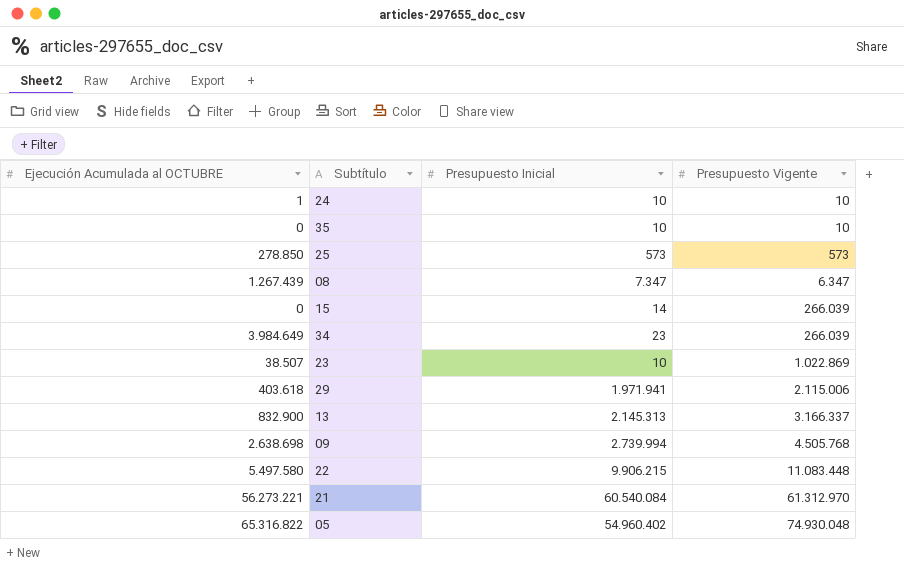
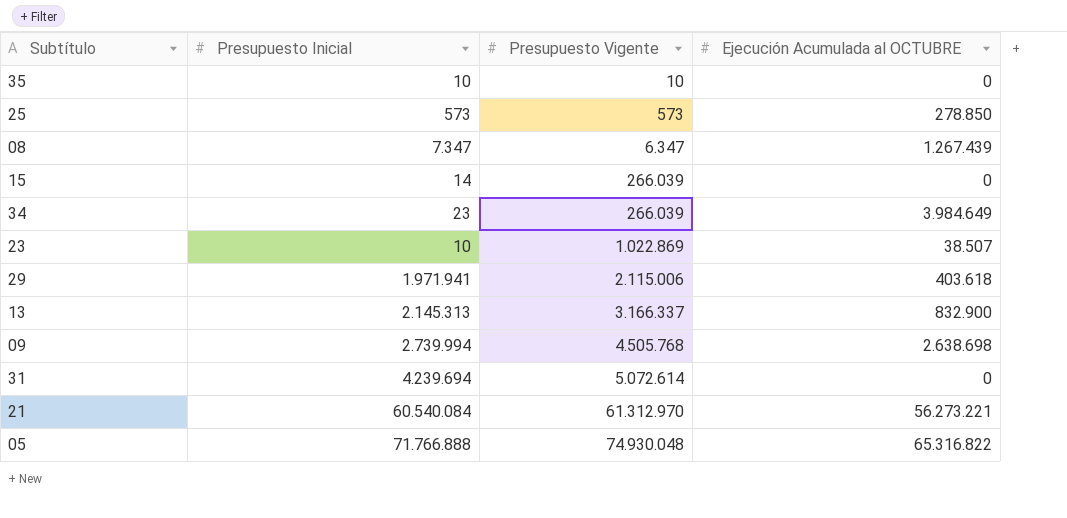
column Ejecución Acumulada al OCTUBRE | position: 1 -> 4
row 24: 1 | 10 | 10 -> none
row 22: 5.497.580 | 9.906.215 | 11.083.448 -> none
row 31: none -> 4.239.694 | 5.072.614 | 0
05 | Presupuesto Inicial: 54.960.402 -> 71.766.888

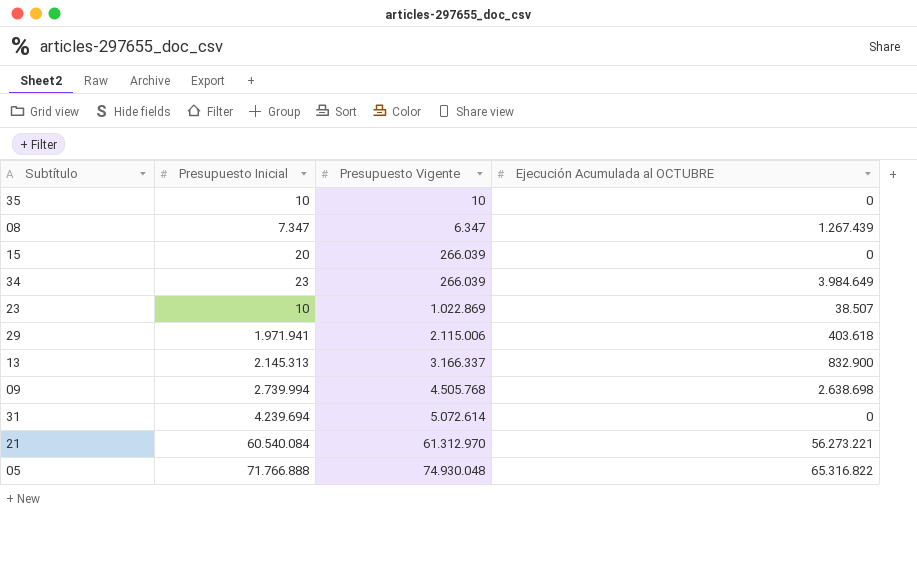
row 25: 573 | 573 | 278.850 -> none
15 | Presupuesto Inicial: 14 -> 20

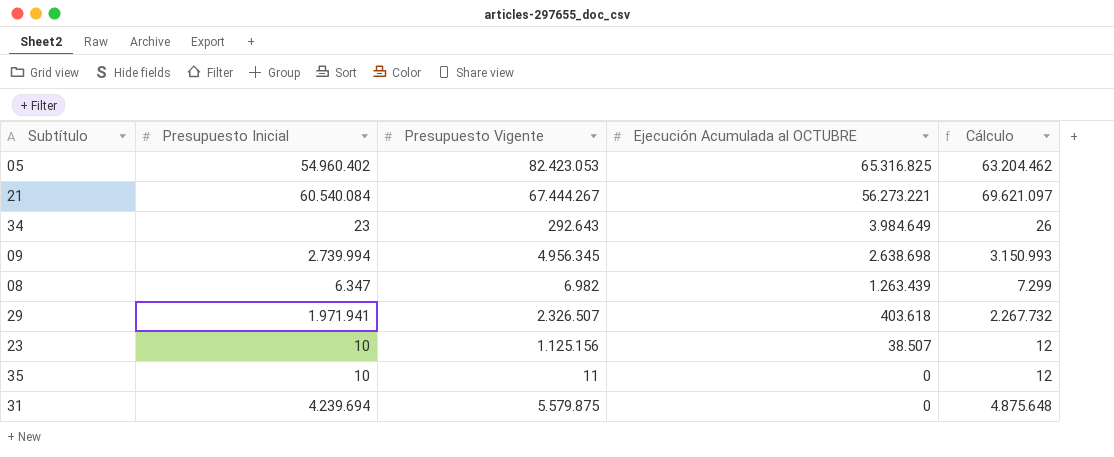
row order: Presupuesto Vigente ascending -> Ejecución Acumulada al OCTUBRE descending
column Cálculo | formula: none -> [Presupuesto Inicial] * 1,15
row 15: 20 | 266.039 | 0 -> none
row 13: 2.145.313 | 3.166.337 | 832.900 -> none
05 | Presupuesto Inicial: 71.766.888 -> 54.960.402
05 | Presupuesto Vigente: 74.930.048 -> 82.423.053
05 | Ejecución Acumulada al OCTUBRE: 65.316.822 -> 65.316.825
21 | Presupuesto Vigente: 61.312.970 -> 67.444.267
34 | Presupuesto Vigente: 266.039 -> 292.643
09 | Presupuesto Vigente: 4.505.768 -> 4.956.345
08 | Presupuesto Inicial: 7.347 -> 6.347
08 | Presupuesto Vigente: 6.347 -> 6.982
08 | Ejecución Acumulada al OCTUBRE: 1.267.439 -> 1.263.439
29 | Presupuesto Vigente: 2.115.006 -> 2.326.507
23 | Presupuesto Vigente: 1.022.869 -> 1.125.156
35 | Presupuesto Vigente: 10 -> 11
31 | Presupuesto Vigente: 5.072.614 -> 5.579.875

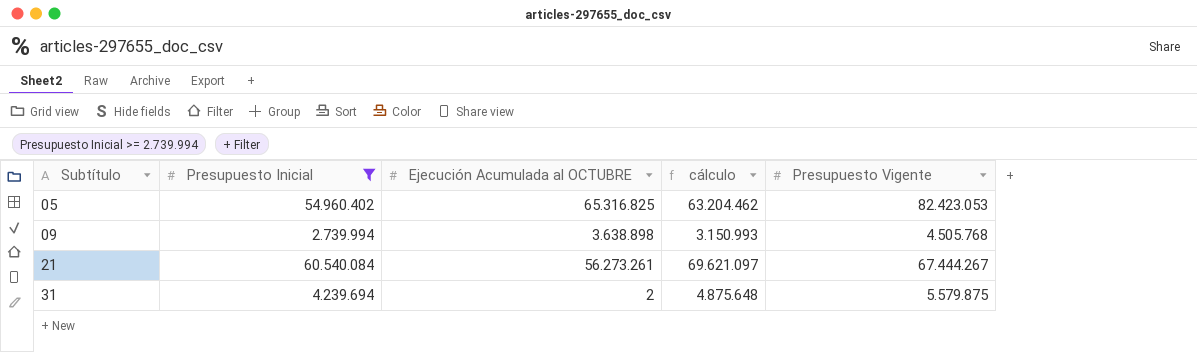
filter: none -> Presupuesto Inicial >= 2.739.994
row order: Ejecución Acumulada al OCTUBRE descending -> Subtítulo ascending
column name: Cálculo -> cálculo
column Presupuesto Vigente | position: 3 -> 5
09 | Ejecución Acumulada al OCTUBRE: 2.638.698 -> 3.638.898
09 | Presupuesto Vigente: 4.956.345 -> 4.505.768
21 | Ejecución Acumulada al OCTUBRE: 56.273.221 -> 56.273.261
31 | Ejecución Acumulada al OCTUBRE: 0 -> 2

